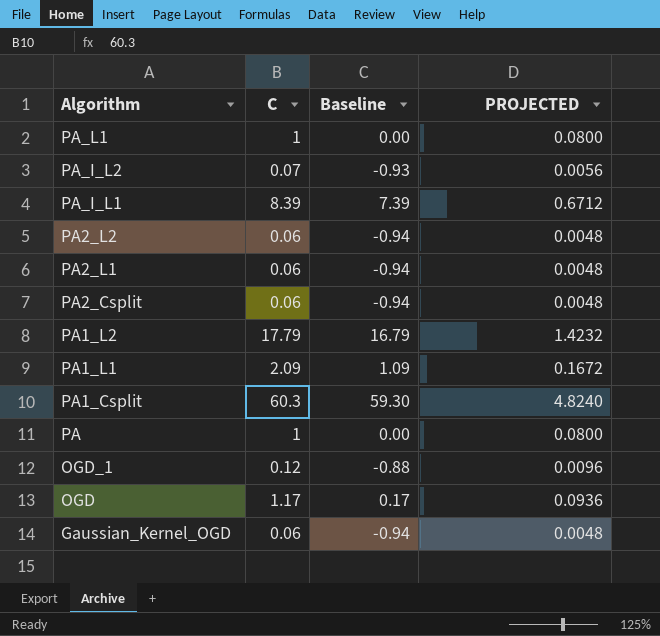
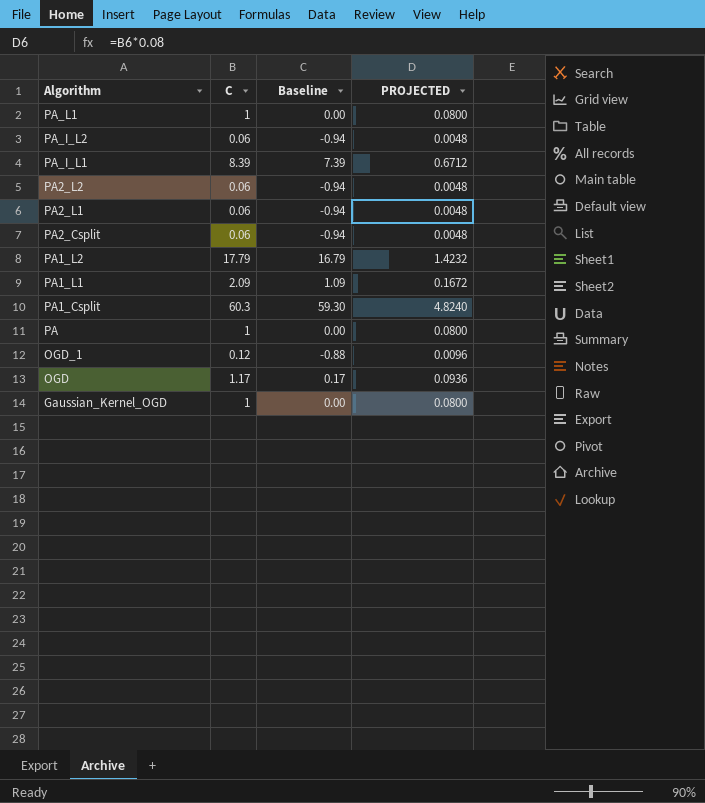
PA_I_L2 | C: 0.07 -> 0.06
PA_I_L2 | Baseline: -0.93 -> -0.94
PA_I_L2 | PROJECTED: 0.0056 -> 0.0048
Gaussian_Kernel_OGD | C: 0.06 -> 1
Gaussian_Kernel_OGD | Baseline: -0.94 -> 0.00
Gaussian_Kernel_OGD | PROJECTED: 0.0048 -> 0.0800

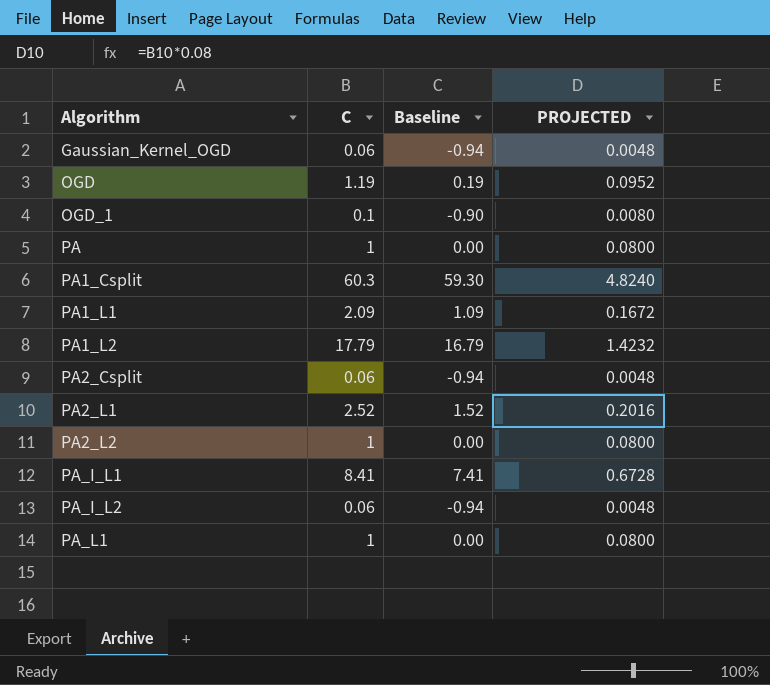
row order: Algorithm descending -> Algorithm ascending
Gaussian_Kernel_OGD | C: 1 -> 0.06
Gaussian_Kernel_OGD | Baseline: 0.00 -> -0.94
Gaussian_Kernel_OGD | PROJECTED: 0.0800 -> 0.0048
OGD | C: 1.17 -> 1.19
OGD | Baseline: 0.17 -> 0.19
OGD | PROJECTED: 0.0936 -> 0.0952
OGD_1 | C: 0.12 -> 0.1
OGD_1 | Baseline: -0.88 -> -0.90
OGD_1 | PROJECTED: 0.0096 -> 0.0080
PA2_L1 | C: 0.06 -> 2.52
PA2_L1 | Baseline: -0.94 -> 1.52
PA2_L1 | PROJECTED: 0.0048 -> 0.2016
PA2_L2 | C: 0.06 -> 1
PA2_L2 | Baseline: -0.94 -> 0.00
PA2_L2 | PROJECTED: 0.0048 -> 0.0800
PA_I_L1 | C: 8.39 -> 8.41
PA_I_L1 | Baseline: 7.39 -> 7.41
PA_I_L1 | PROJECTED: 0.6712 -> 0.6728

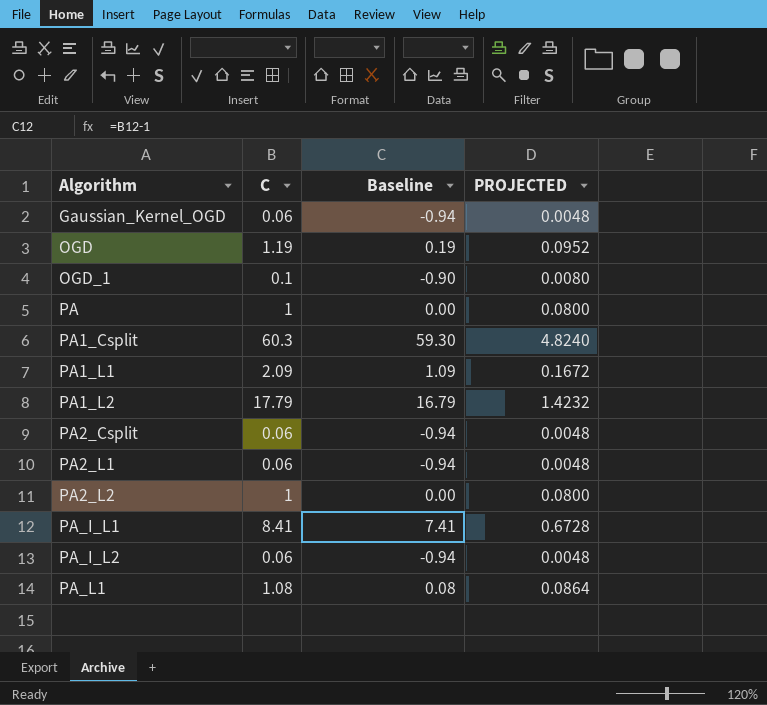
PA2_L1 | C: 2.52 -> 0.06
PA2_L1 | Baseline: 1.52 -> -0.94
PA2_L1 | PROJECTED: 0.2016 -> 0.0048
PA_L1 | C: 1 -> 1.08
PA_L1 | Baseline: 0.00 -> 0.08
PA_L1 | PROJECTED: 0.0800 -> 0.0864

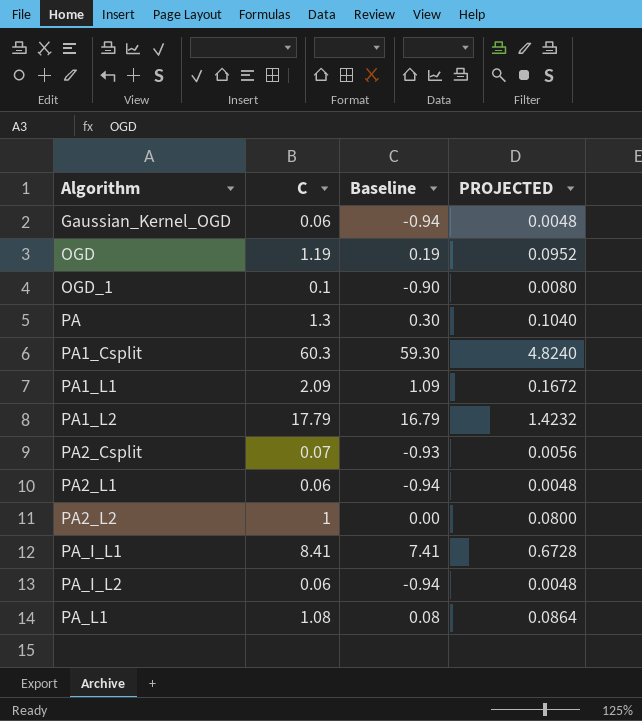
PA | C: 1 -> 1.3
PA | Baseline: 0.00 -> 0.30
PA | PROJECTED: 0.0800 -> 0.1040
PA2_Csplit | C: 0.06 -> 0.07
PA2_Csplit | Baseline: -0.94 -> -0.93
PA2_Csplit | PROJECTED: 0.0048 -> 0.0056

